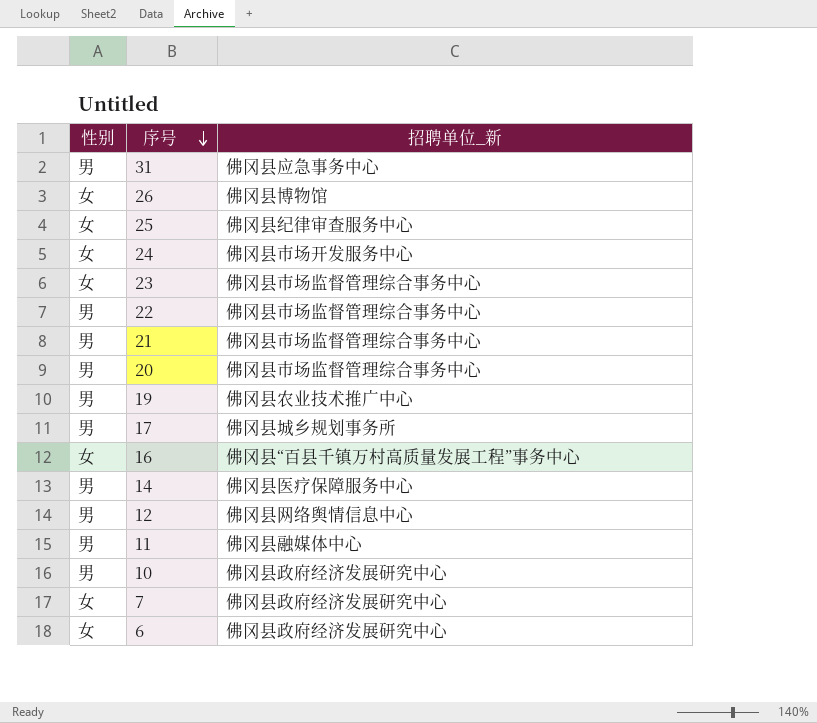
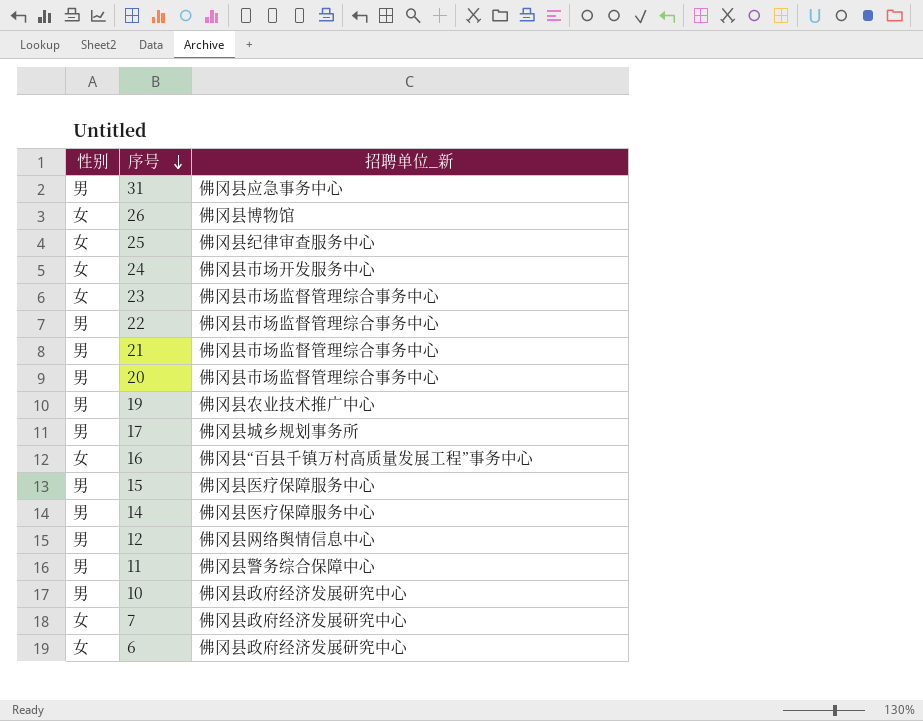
row 15: none -> 男 | 佛冈县医疗保障服务中心
11 | 招聘单位_新: 佛冈县融媒体中心 -> 佛冈县警务综合保障中心

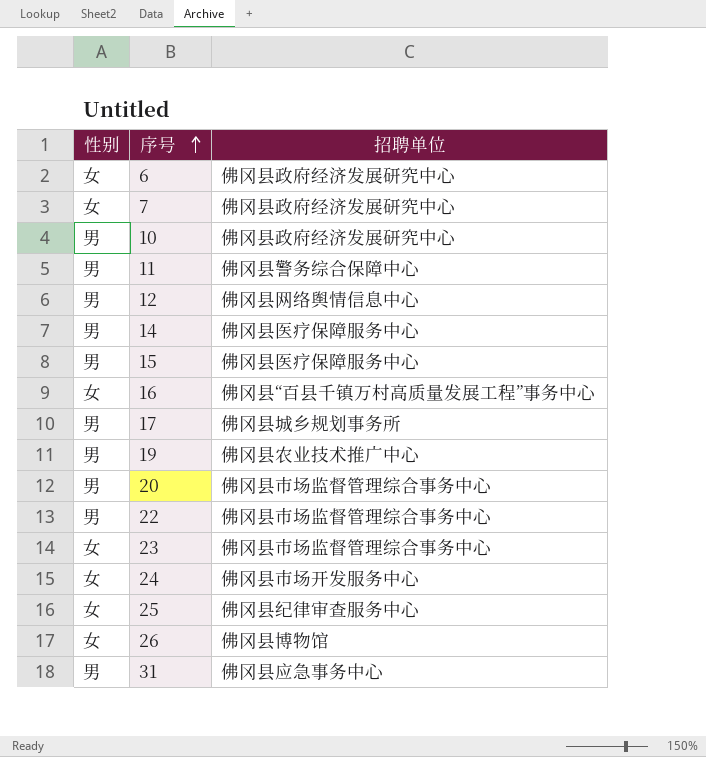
row order: 序号 descending -> 序号 ascending
column name: 招聘单位_新 -> 招聘单位
row 21: 男 | 佛冈县市场监督管理综合事务中心 -> none

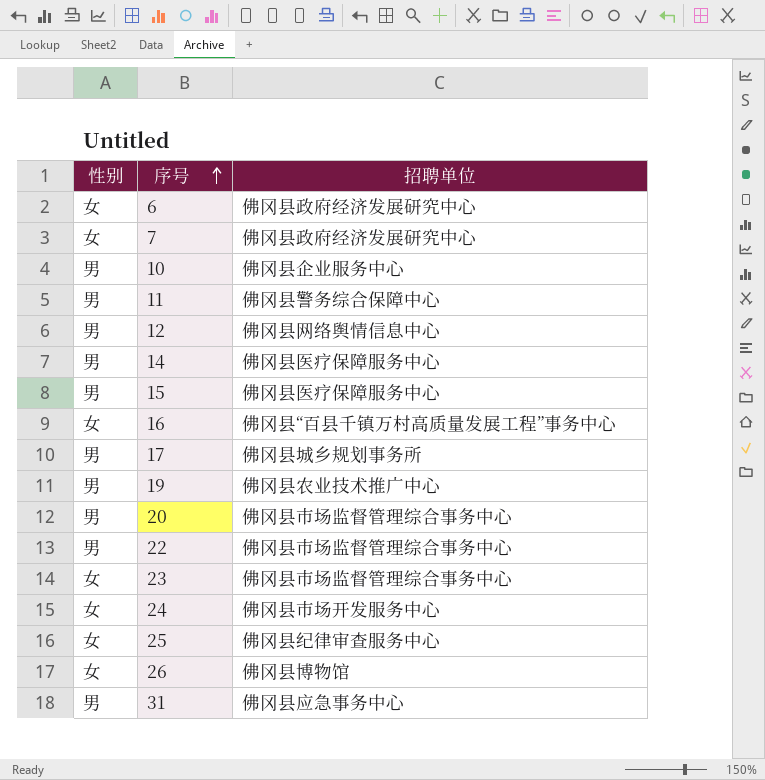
10 | 招聘单位: 佛冈县政府经济发展研究中心 -> 佛冈县企业服务中心

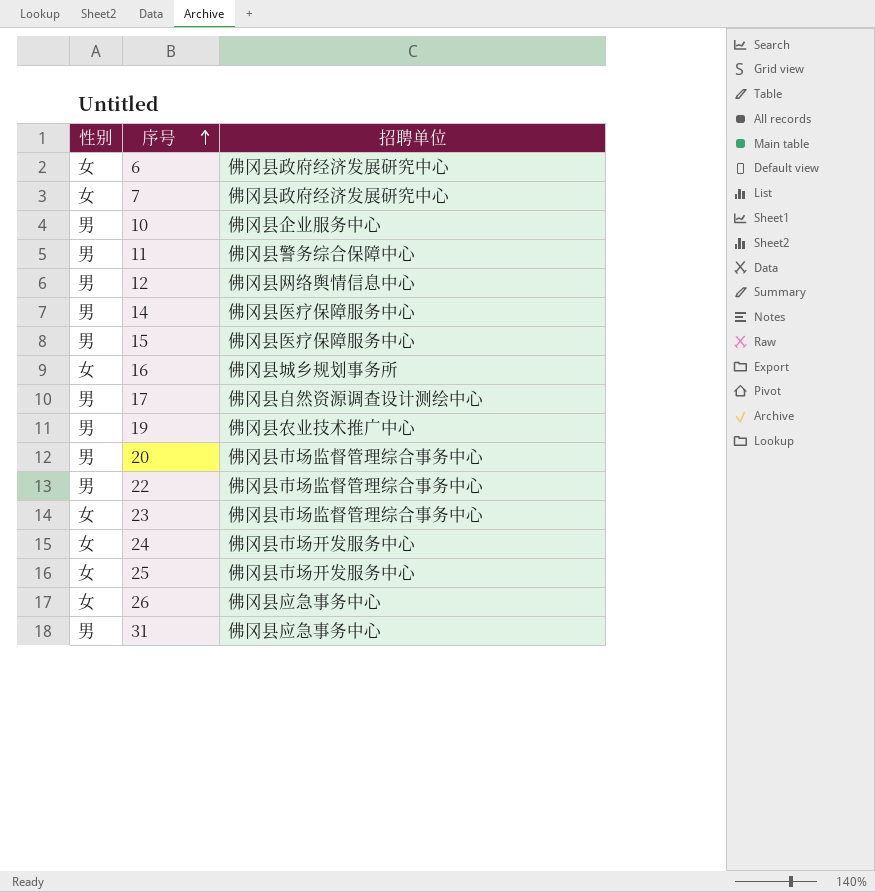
16 | 招聘单位: 佛冈县“百县千镇万村高质量发展工程”事务中心 -> 佛冈县城乡规划事务所
17 | 招聘单位: 佛冈县城乡规划事务所 -> 佛冈县自然资源调查设计测绘中心
25 | 招聘单位: 佛冈县纪律审查服务中心 -> 佛冈县市场开发服务中心
26 | 招聘单位: 佛冈县博物馆 -> 佛冈县应急事务中心

